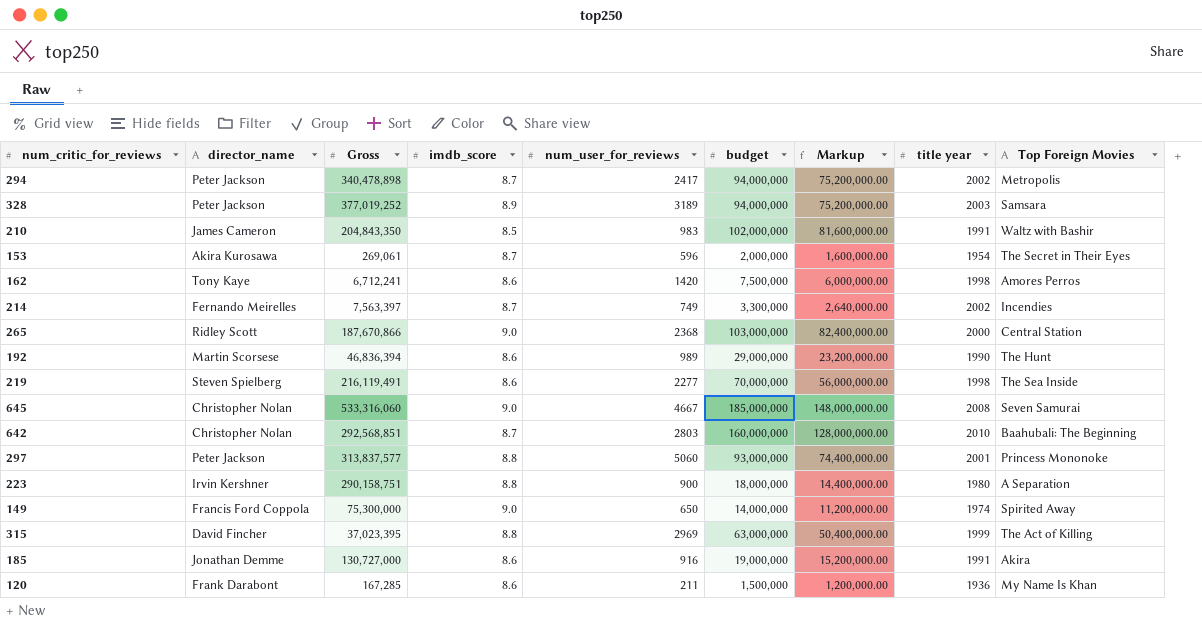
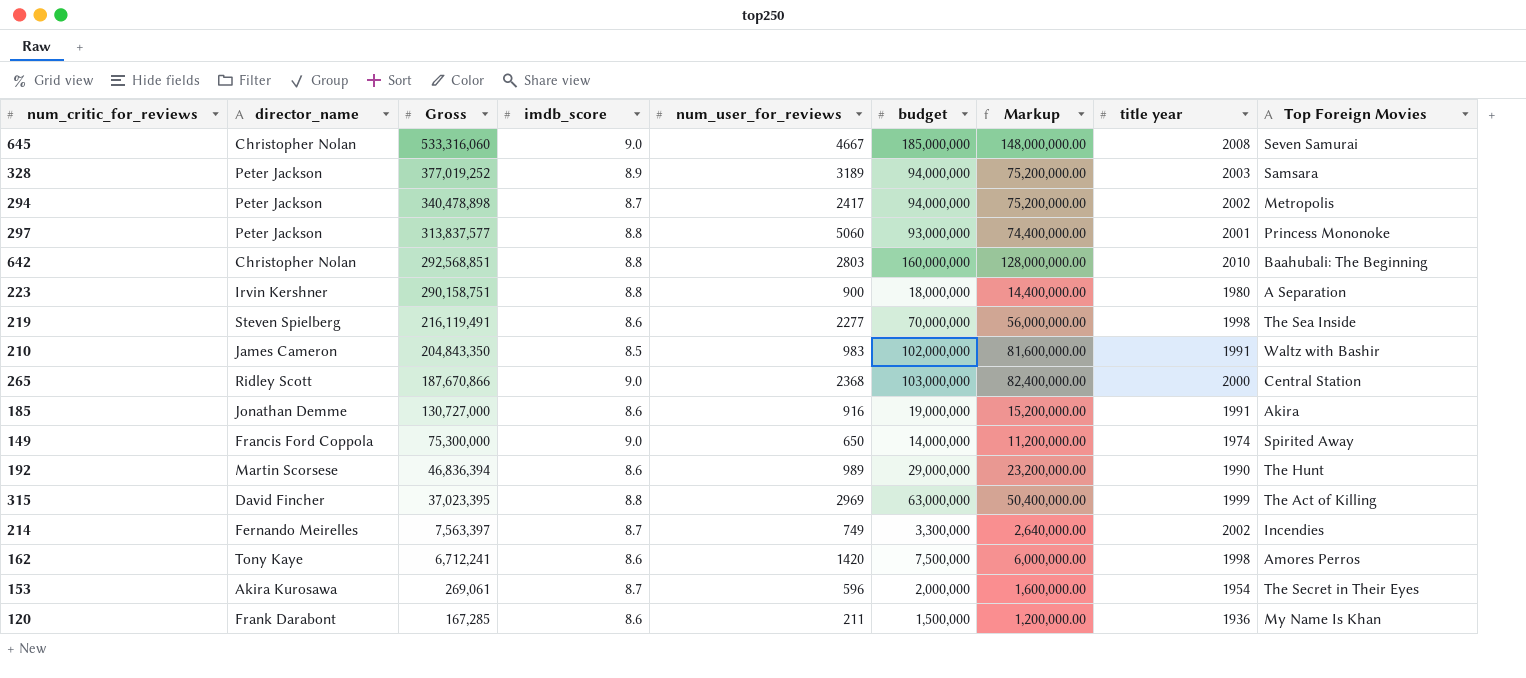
row order: none -> Gross descending
642 | imdb_score: 8.7 -> 8.8

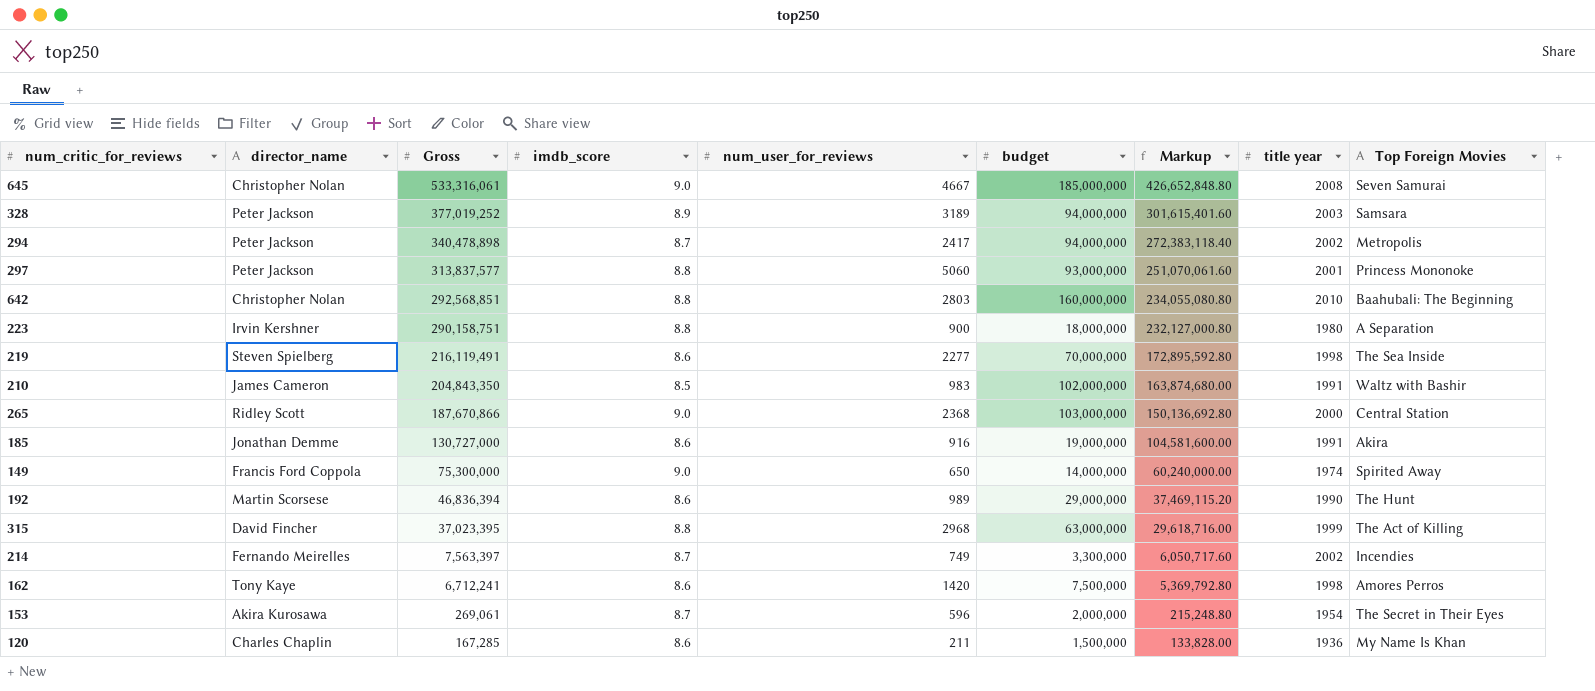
column Markup | formula: [budget] * 0.8 -> [Gross] * 0.8
645 | Gross: 533,316,060 -> 533,316,061
315 | num_user_for_reviews: 2969 -> 2968
120 | director_name: Frank Darabont -> Charles Chaplin

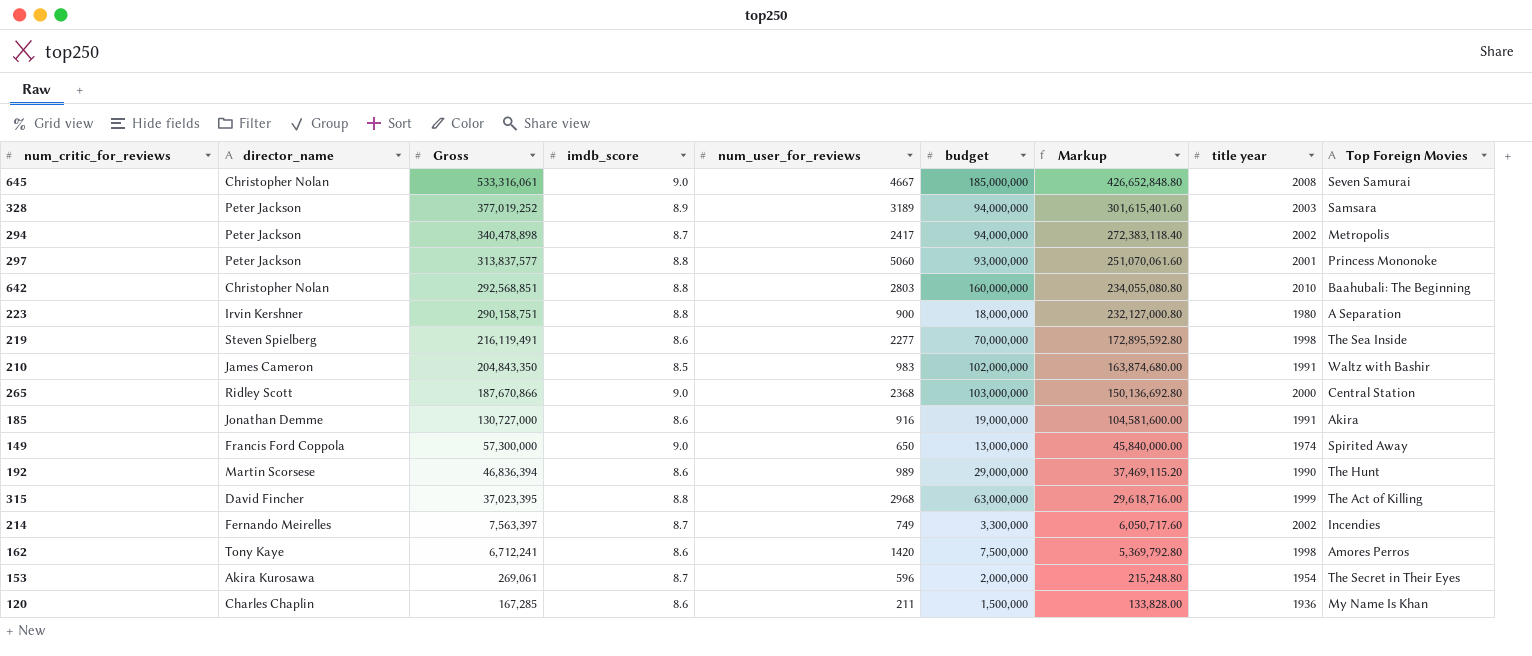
149 | Gross: 75,300,000 -> 57,300,000
149 | budget: 14,000,000 -> 13,000,000
149 | Markup: 60,240,000.00 -> 45,840,000.00

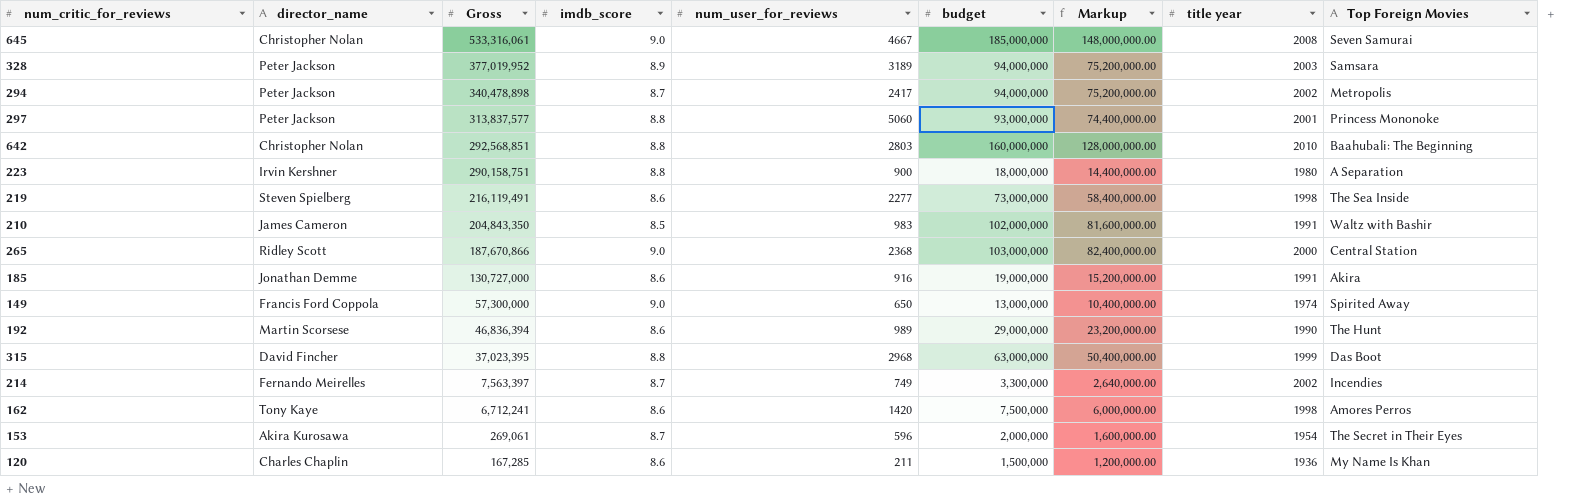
column Markup | formula: [Gross] * 0.8 -> [budget] * 0.8
328 | Gross: 377,019,252 -> 377,019,952
219 | budget: 70,000,000 -> 73,000,000
315 | Top Foreign Movies: The Act of Killing -> Das Boot

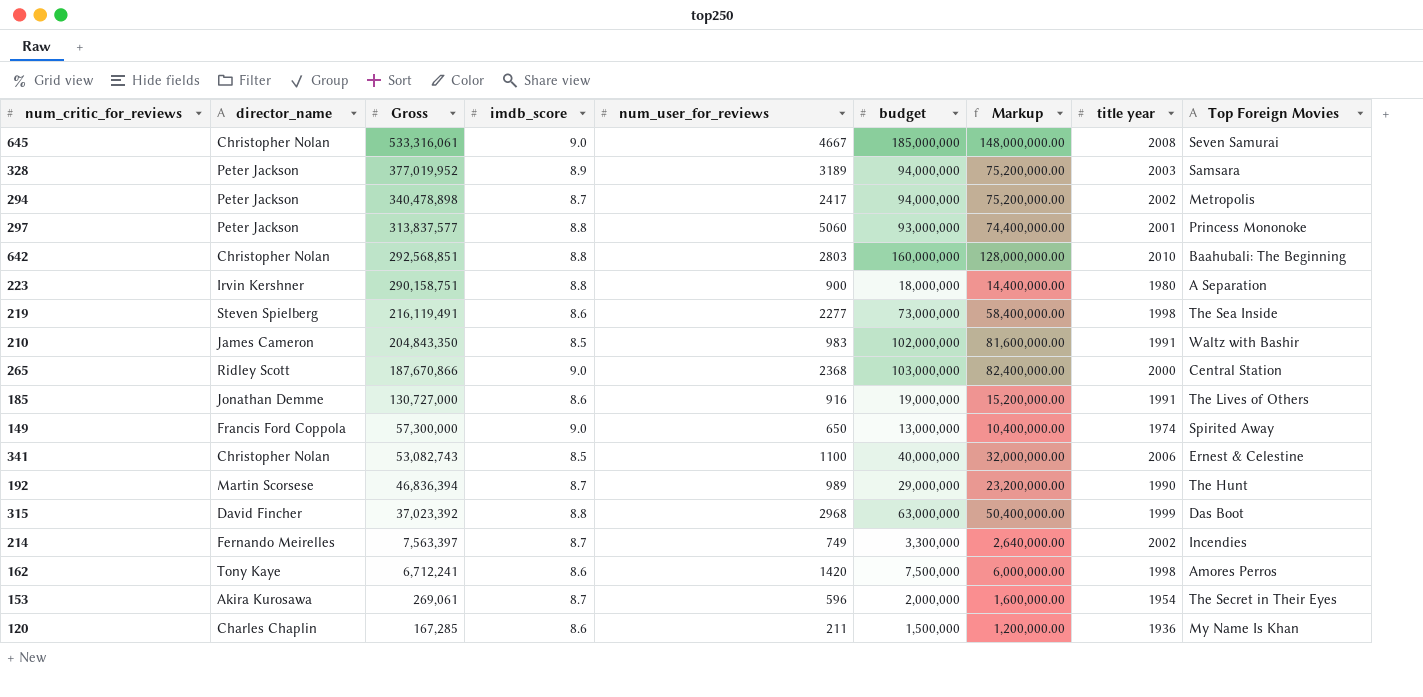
185 | Top Foreign Movies: Akira -> The Lives of Others
row 341: none -> Christopher Nolan | 53,082,743 | 8.5 | 1100 | 40,000,000 | 32,000,000.00 | 2006 | Ernest & Celestine
192 | imdb_score: 8.6 -> 8.7
315 | Gross: 37,023,395 -> 37,023,392

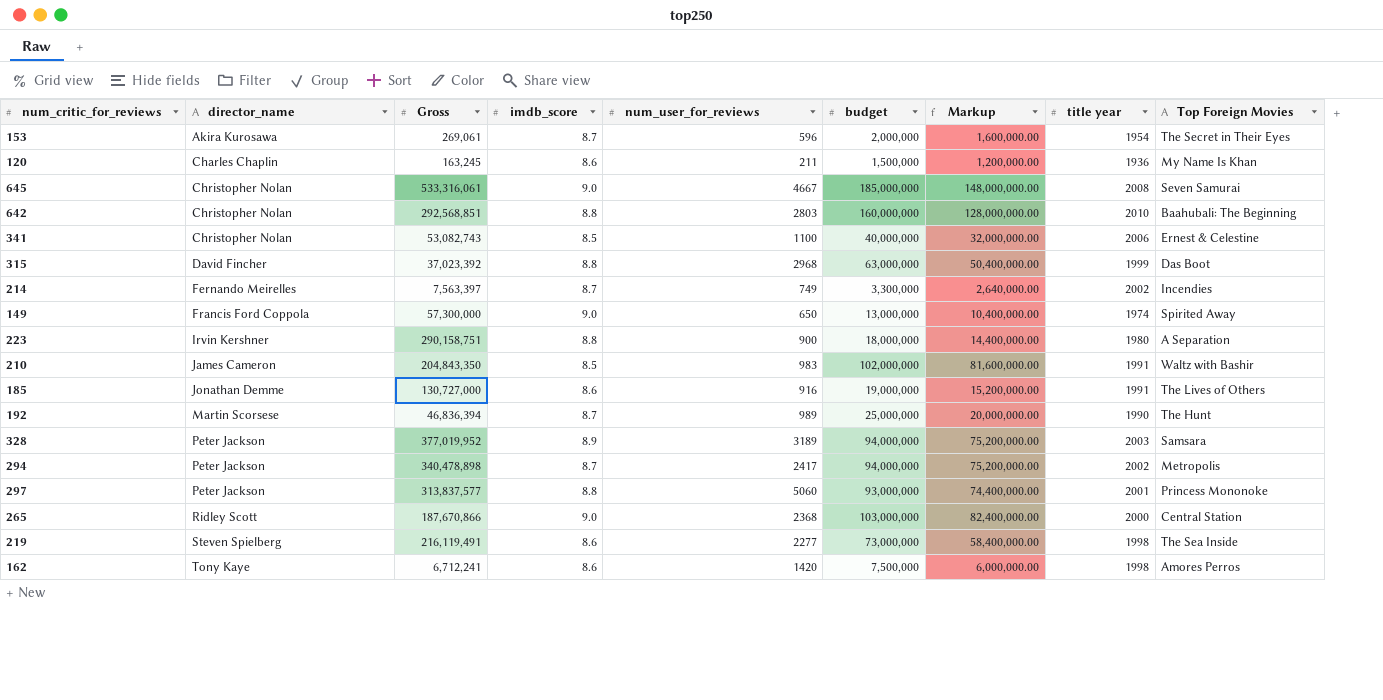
row order: Gross descending -> director_name ascending
120 | Gross: 167,285 -> 163,245
192 | budget: 29,000,000 -> 25,000,000
192 | Markup: 23,200,000.00 -> 20,000,000.00

